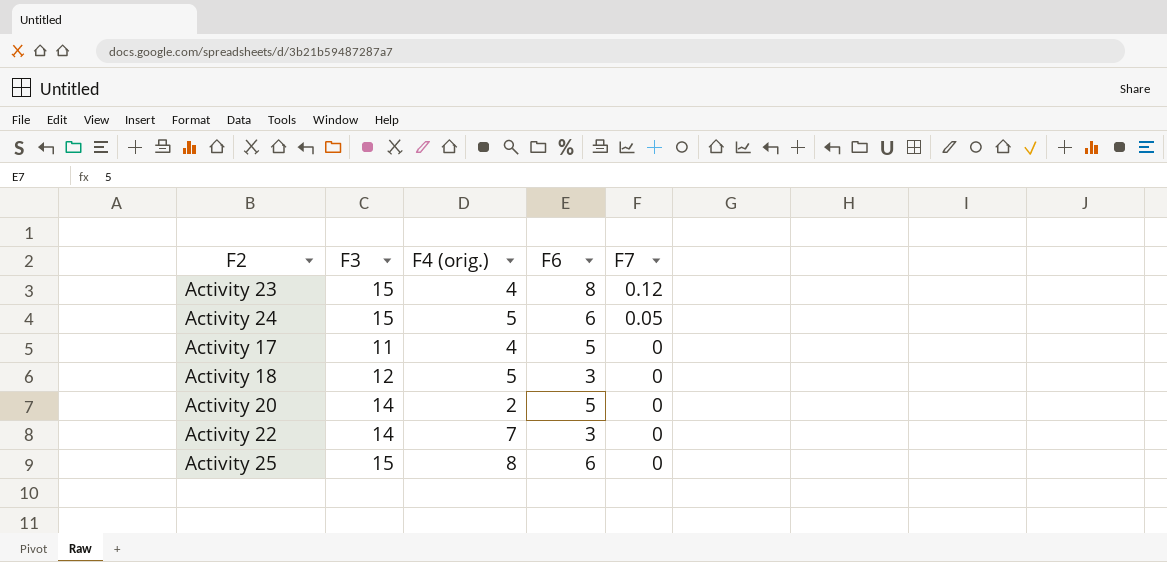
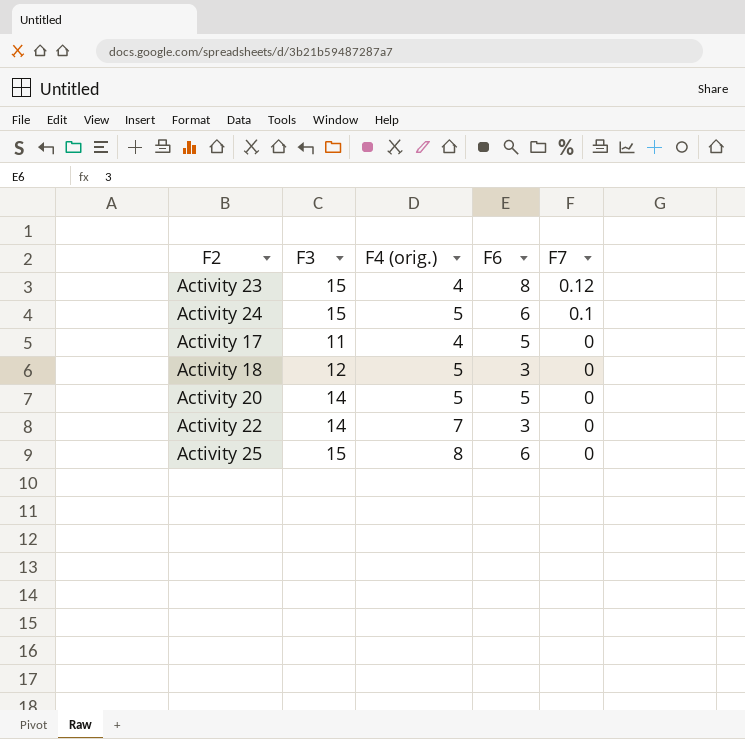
Activity 24 | F7: 0.05 -> 0.1
Activity 20 | F4 (orig.): 2 -> 5

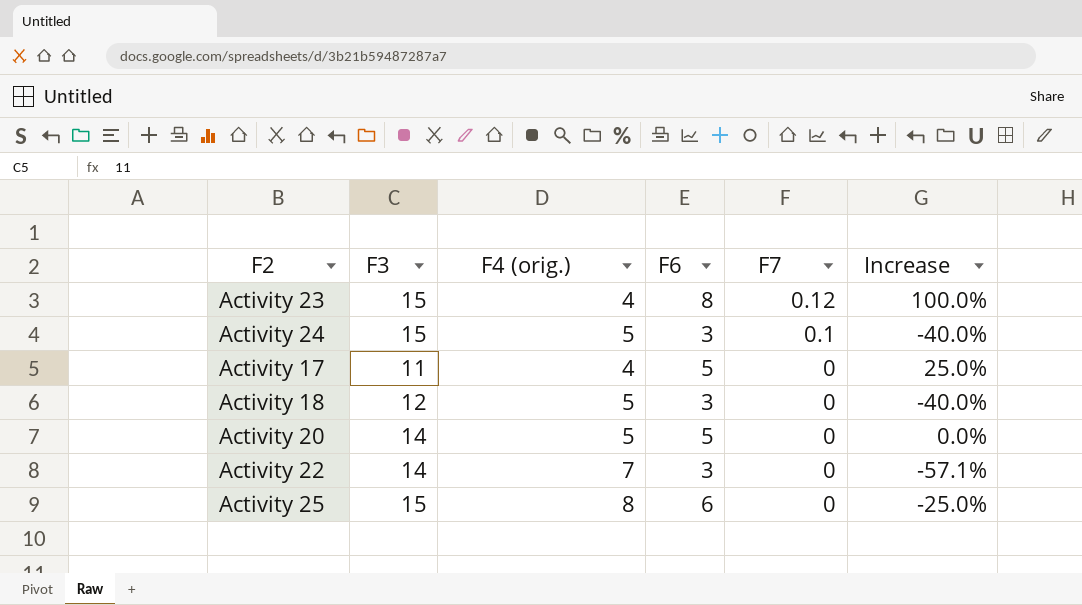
column Increase | formula: none -> ([F6] - [F4 (orig.)]) / [F4 (orig.)]
Activity 24 | F6: 6 -> 3

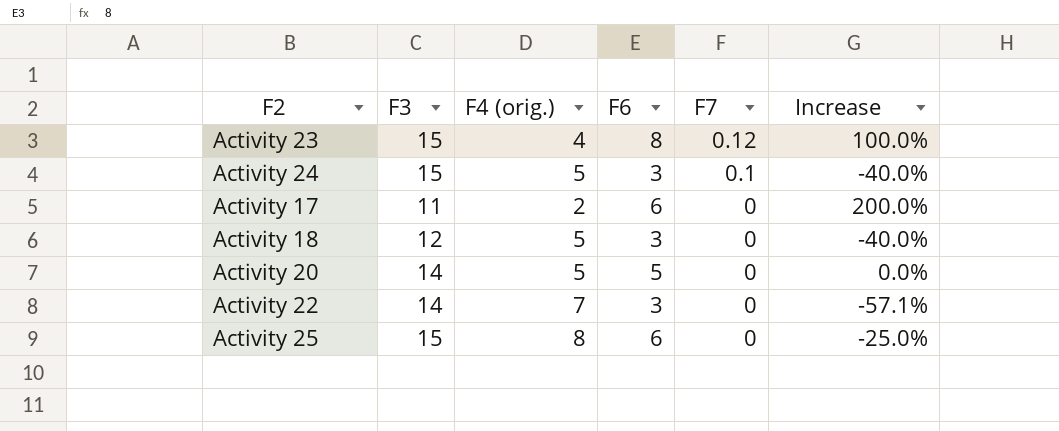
Activity 17 | F4 (orig.): 4 -> 2
Activity 17 | F6: 5 -> 6
Activity 17 | Increase: 25.0% -> 200.0%

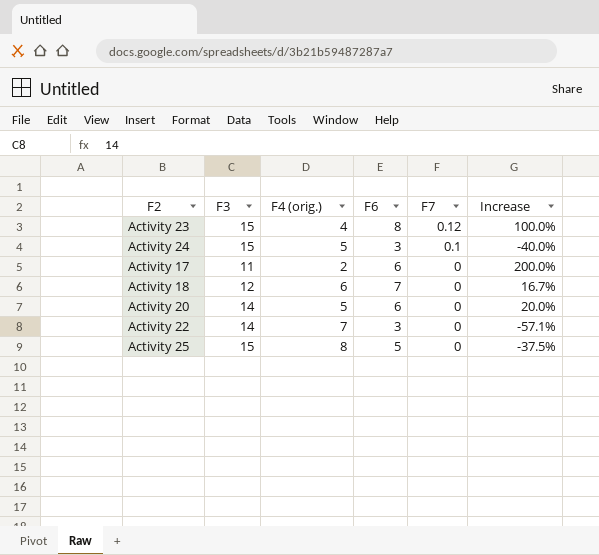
Activity 18 | F4 (orig.): 5 -> 6
Activity 18 | F6: 3 -> 7
Activity 18 | Increase: -40.0% -> 16.7%
Activity 20 | F6: 5 -> 6
Activity 20 | Increase: 0.0% -> 20.0%
Activity 25 | F6: 6 -> 5
Activity 25 | Increase: -25.0% -> -37.5%

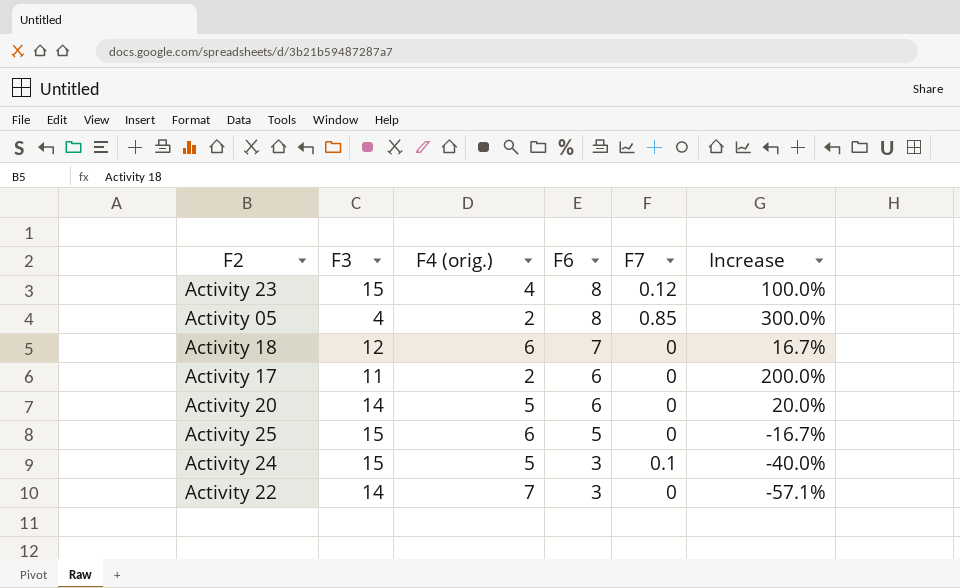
row order: F7 descending -> F6 descending
row Activity 05: none -> 4 | 2 | 8 | 0.85 | 300.0%
Activity 25 | F4 (orig.): 8 -> 6
Activity 25 | Increase: -37.5% -> -16.7%

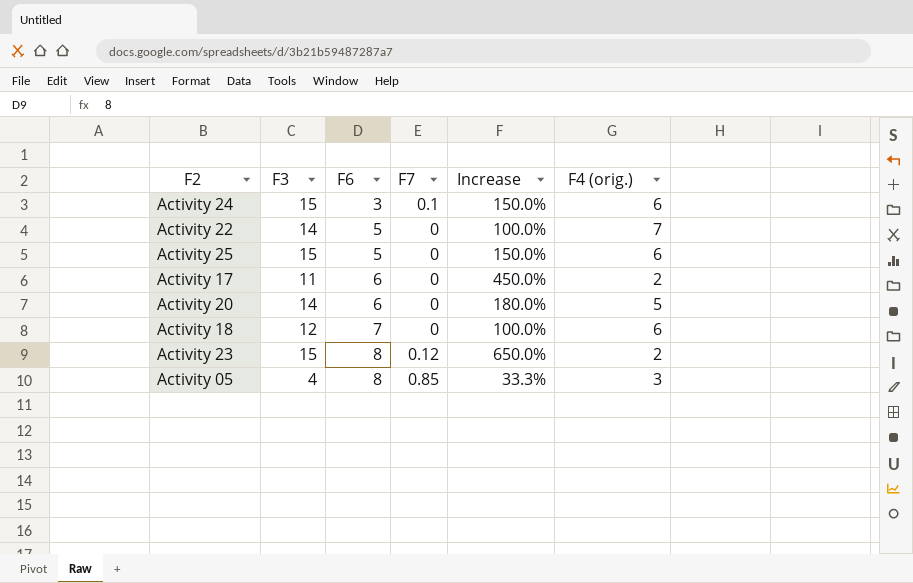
row order: F6 descending -> F6 ascending
column Increase | formula: ([F6] - [F4 (orig.)]) / [F4 (orig.)] -> ([F3] - [F4 (orig.)]) / [F4 (orig.)]
column F4 (orig.) | position: 3 -> 6
Activity 24 | F4 (orig.): 5 -> 6
Activity 22 | F6: 3 -> 5
Activity 23 | F4 (orig.): 4 -> 2
Activity 05 | F4 (orig.): 2 -> 3

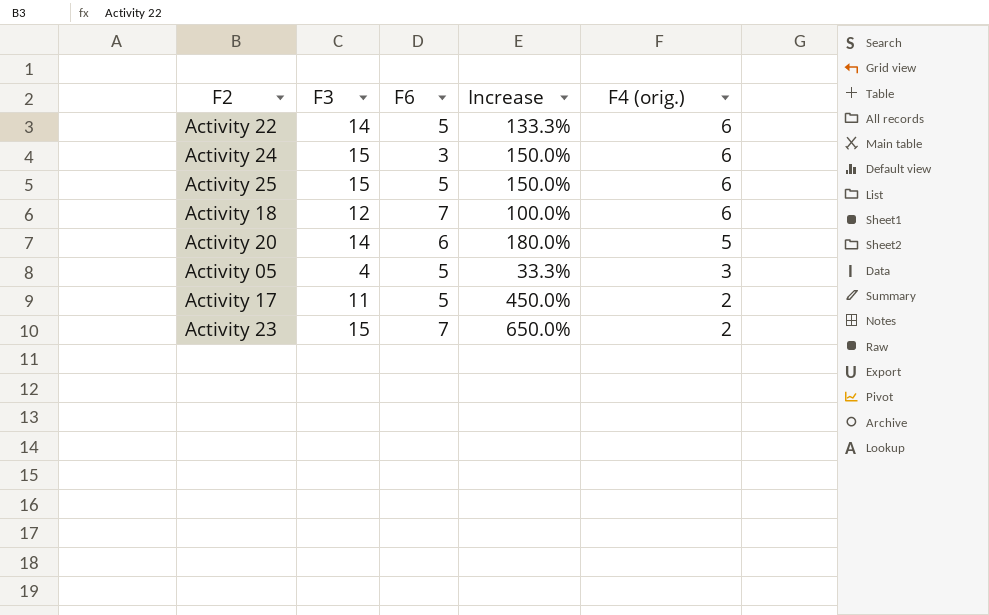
row order: F6 ascending -> F4 (orig.) descending
column F7 | position: 4 -> none
Activity 22 | Increase: 100.0% -> 133.3%
Activity 22 | F4 (orig.): 7 -> 6
Activity 05 | F6: 8 -> 5
Activity 17 | F6: 6 -> 5
Activity 23 | F6: 8 -> 7

